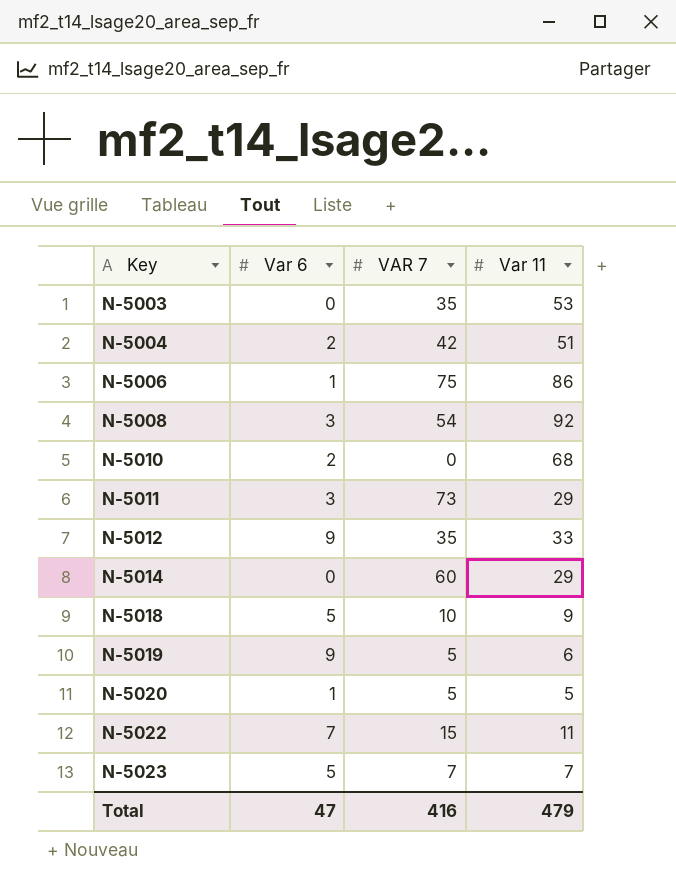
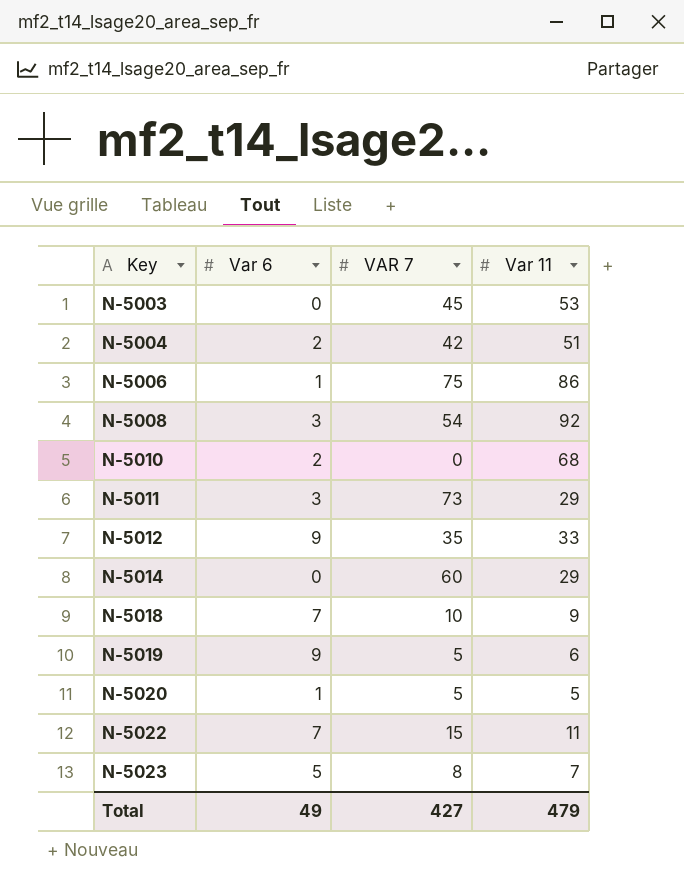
N-5003 | VAR 7: 35 -> 45
N-5018 | Var 6: 5 -> 7
N-5023 | VAR 7: 7 -> 8
Total | Var 6: 47 -> 49
Total | VAR 7: 416 -> 427

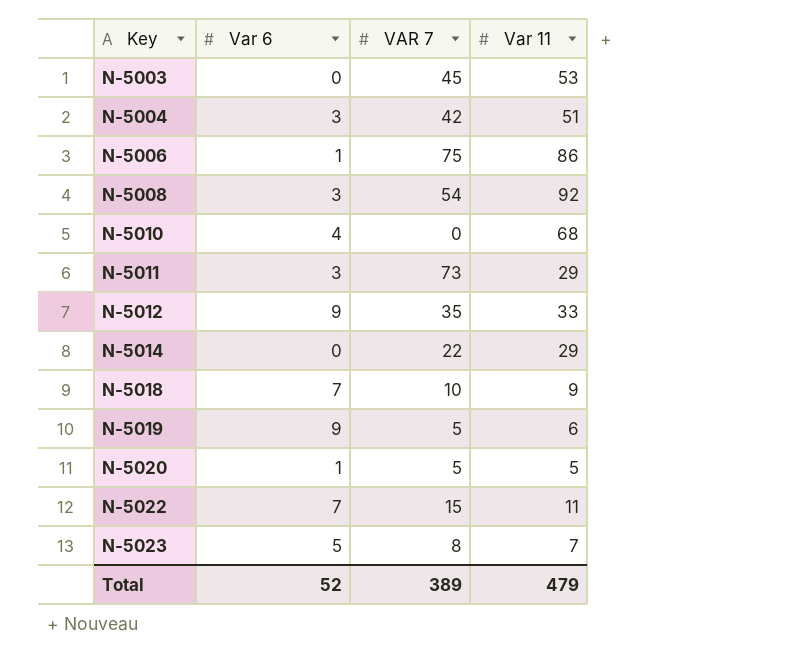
N-5004 | Var 6: 2 -> 3
N-5010 | Var 6: 2 -> 4
N-5014 | VAR 7: 60 -> 22
Total | Var 6: 49 -> 52
Total | VAR 7: 427 -> 389

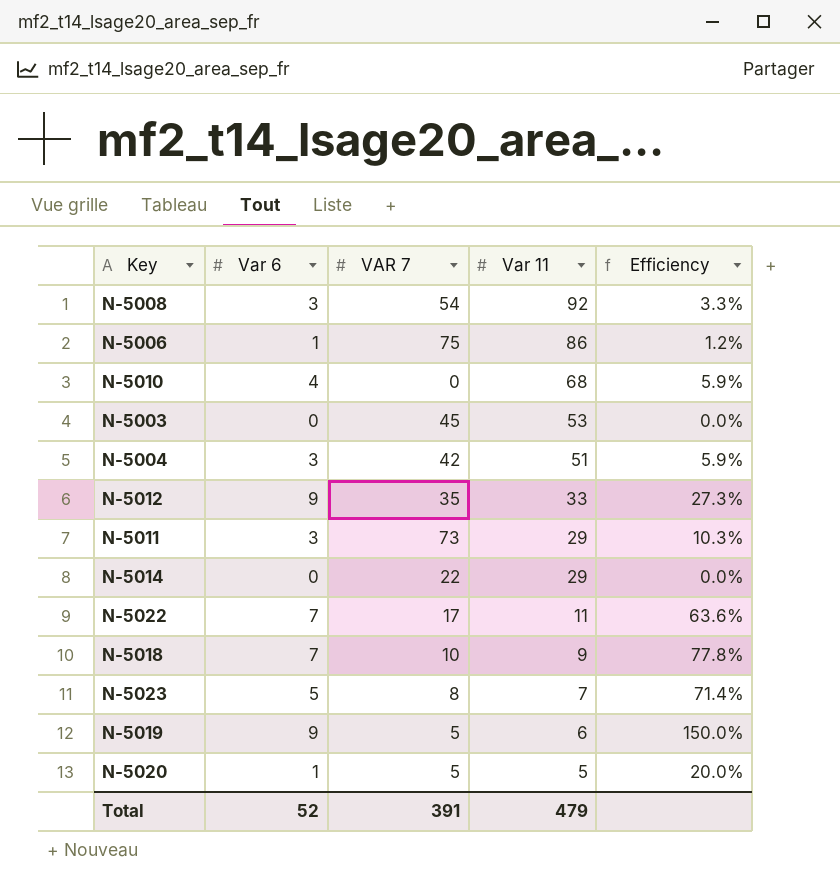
row order: Key ascending -> Var 11 descending
column Efficiency | formula: none -> [Var 6] / [Var 11]
N-5022 | VAR 7: 15 -> 17
Total | VAR 7: 389 -> 391

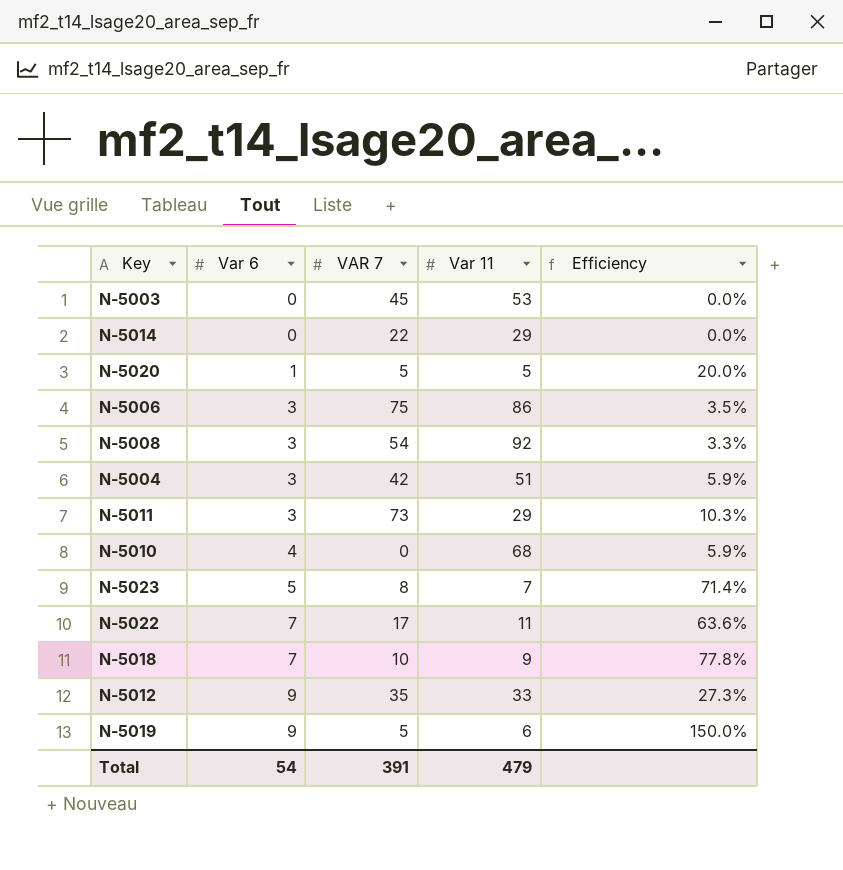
row order: Var 11 descending -> Var 6 ascending
N-5006 | Var 6: 1 -> 3
N-5006 | Efficiency: 1.2% -> 3.5%
Total | Var 6: 52 -> 54

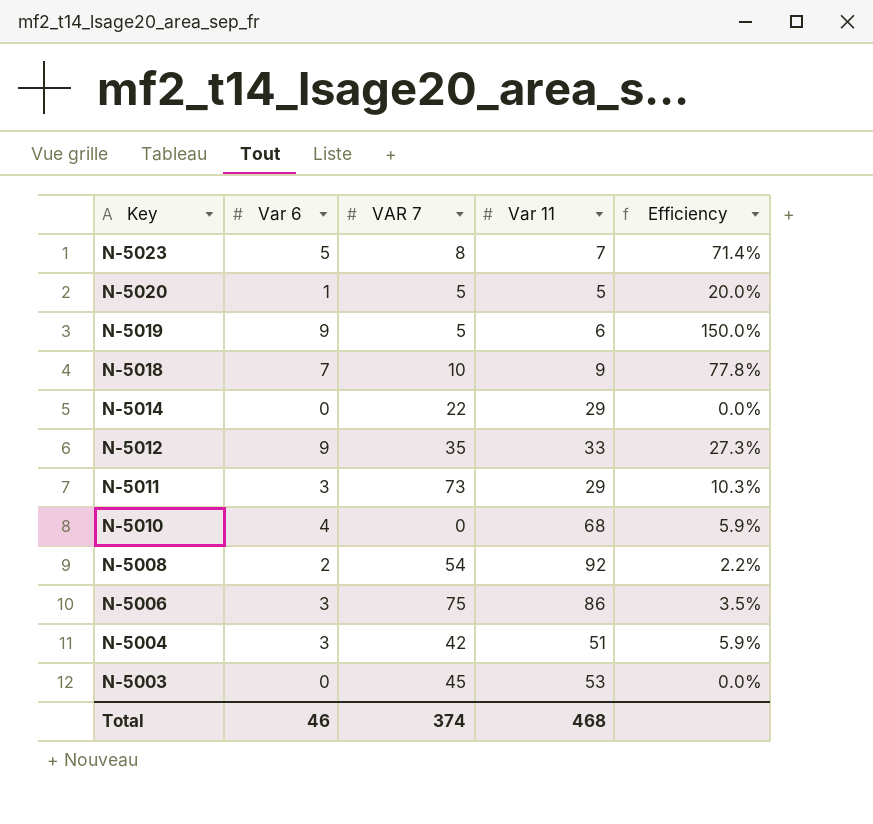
row order: Var 6 ascending -> Key descending
row N-5022: 7 | 17 | 11 | 63.6% -> none
N-5008 | Var 6: 3 -> 2
N-5008 | Efficiency: 3.3% -> 2.2%
Total | Var 6: 54 -> 46
Total | VAR 7: 391 -> 374
Total | Var 11: 479 -> 468

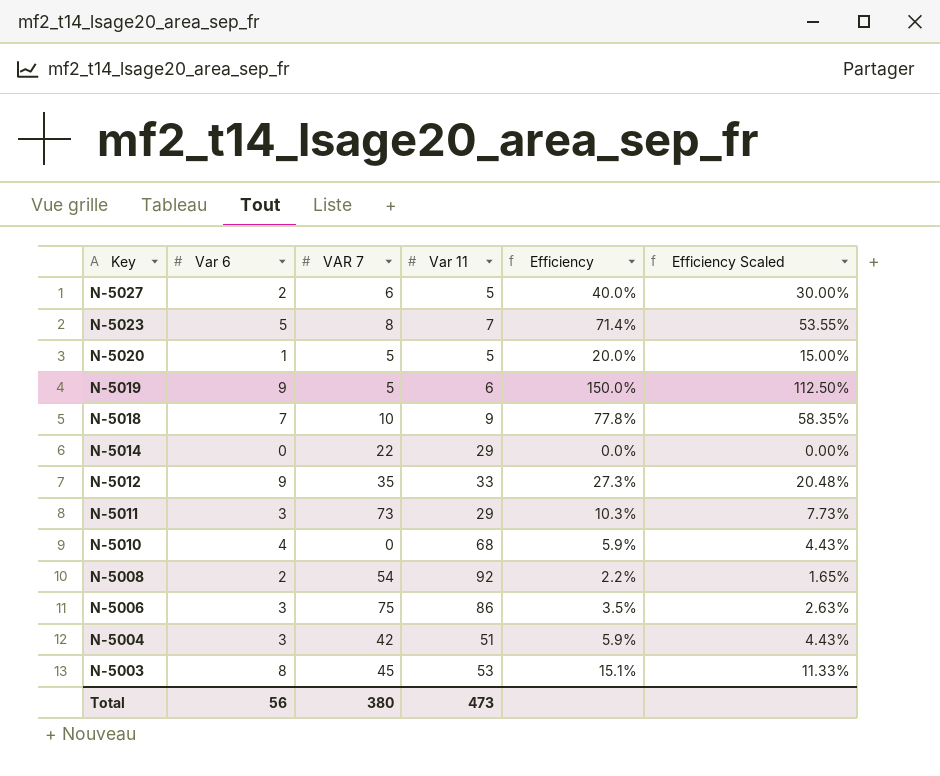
column Efficiency Scaled | formula: none -> [Efficiency] * 0.75
row N-5027: none -> 2 | 6 | 5 | 40.0% | 30.00%
N-5003 | Var 6: 0 -> 8
N-5003 | Efficiency: 0.0% -> 15.1%
Total | Var 6: 46 -> 56
Total | VAR 7: 374 -> 380
Total | Var 11: 468 -> 473

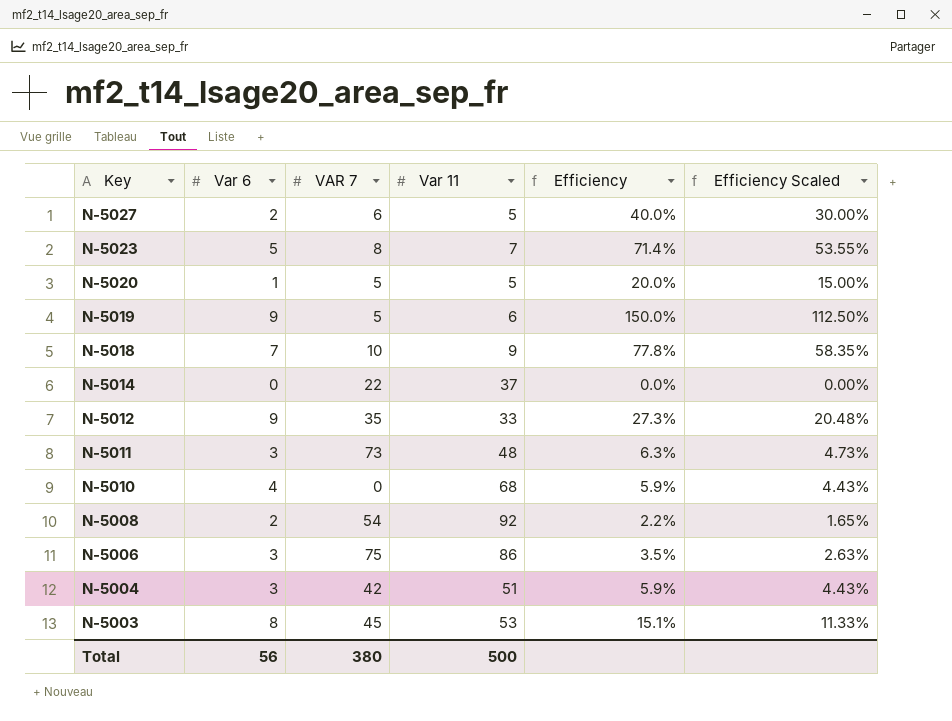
N-5014 | Var 11: 29 -> 37
N-5011 | Var 11: 29 -> 48
N-5011 | Efficiency: 10.3% -> 6.3%
N-5011 | Efficiency Scaled: 7.73% -> 4.73%
Total | Var 11: 473 -> 500

